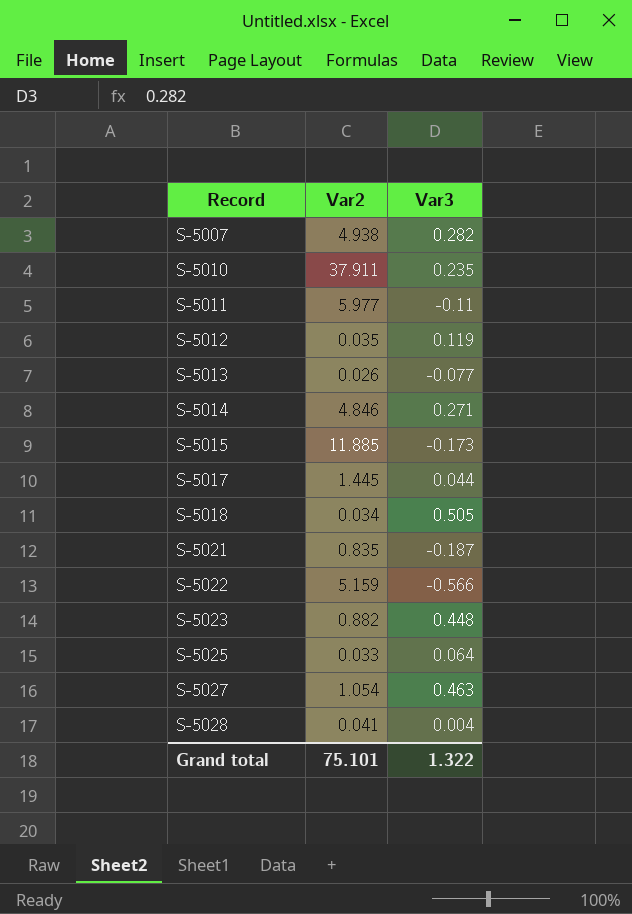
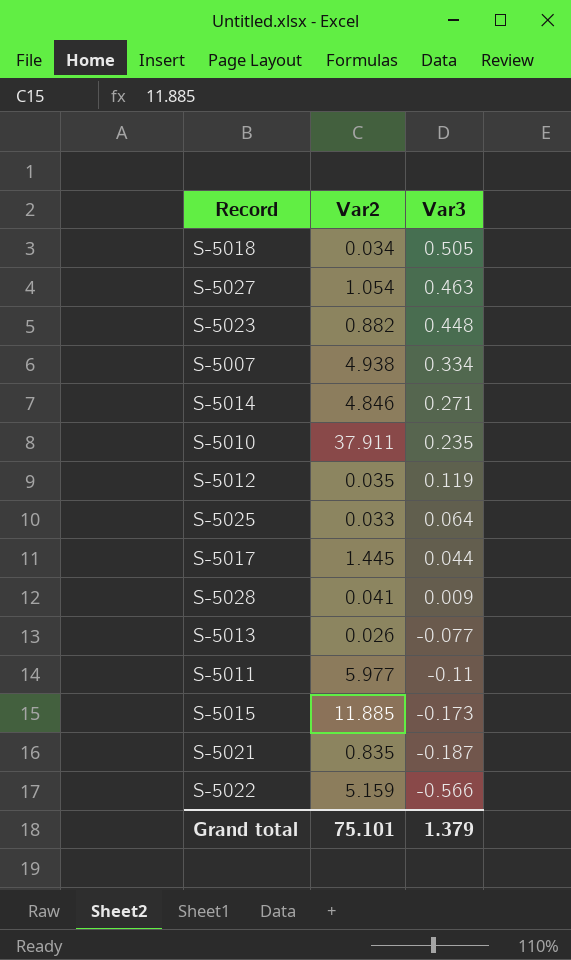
row order: Record ascending -> Var3 descending
S-5007 | Var3: 0.282 -> 0.334
S-5028 | Var3: 0.004 -> 0.009
Grand total | Var3: 1.322 -> 1.379

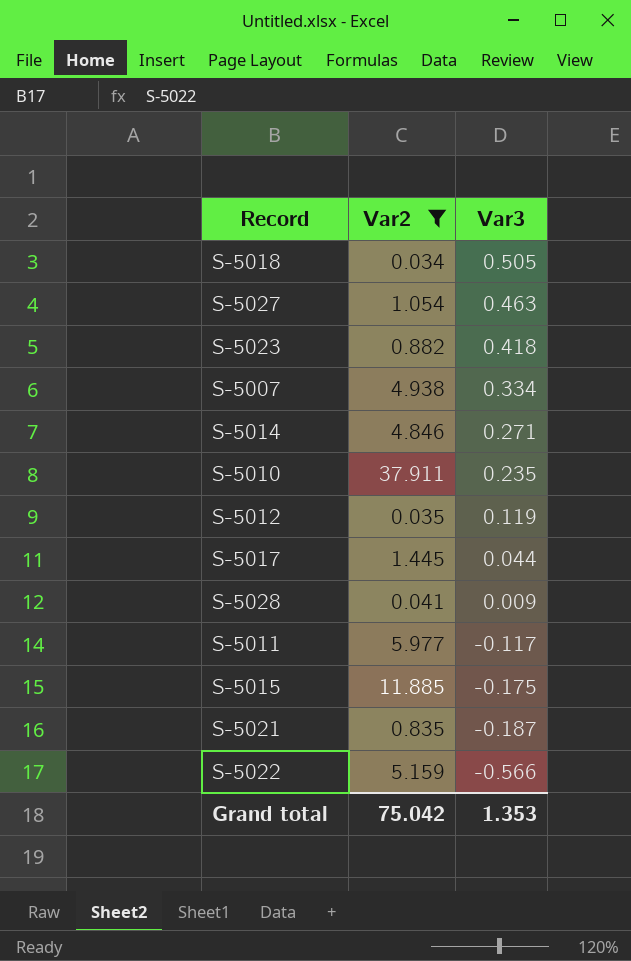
filter: none -> Var2 >= 0.034
S-5023 | Var3: 0.448 -> 0.418
S-5011 | Var3: -0.11 -> -0.117
S-5015 | Var3: -0.173 -> -0.175
Grand total | Var2: 75.101 -> 75.042
Grand total | Var3: 1.379 -> 1.353

